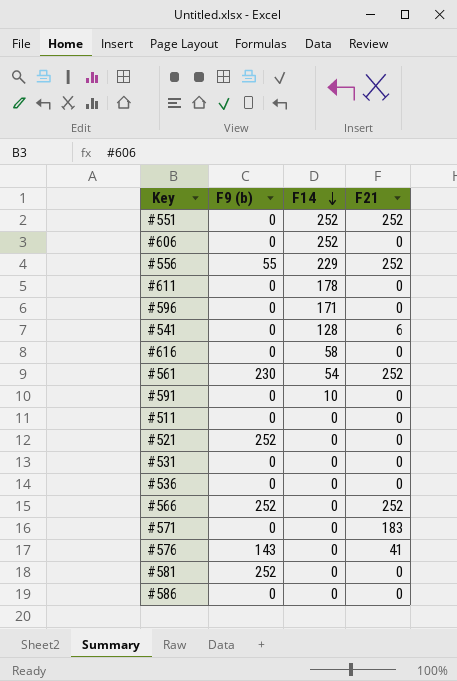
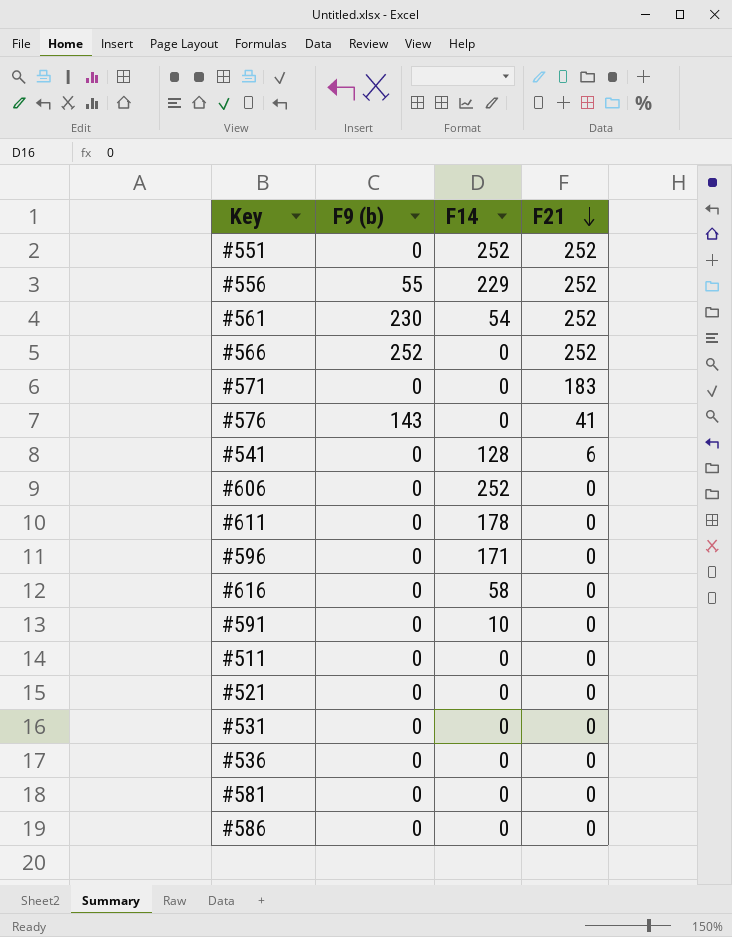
row order: F14 descending -> F21 descending
#521 | F9 (b): 252 -> 0
#581 | F9 (b): 252 -> 0

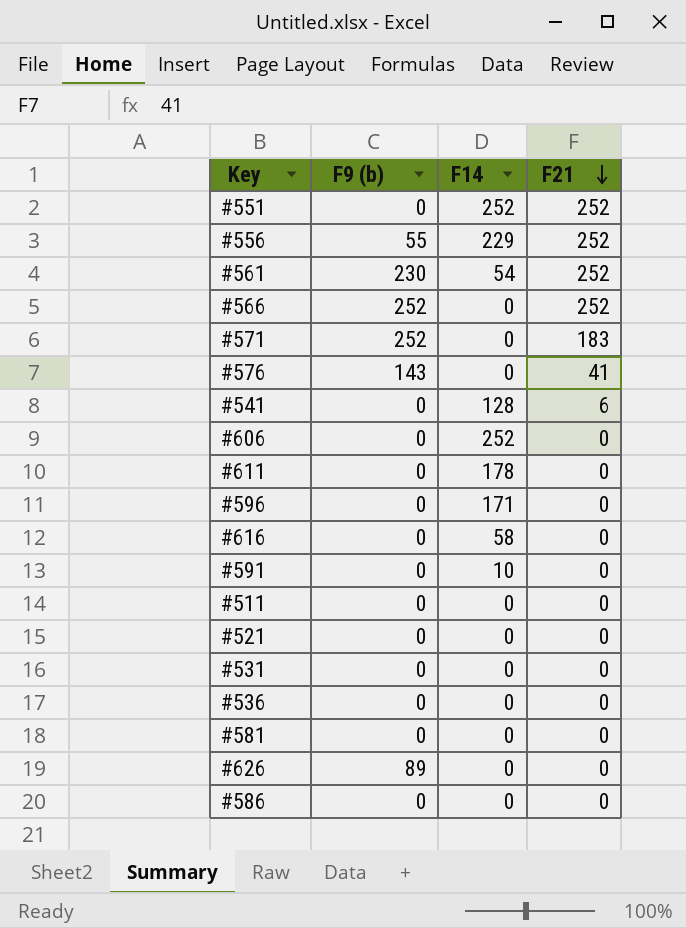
#571 | F9 (b): 0 -> 252
row #626: none -> 89 | 0 | 0

